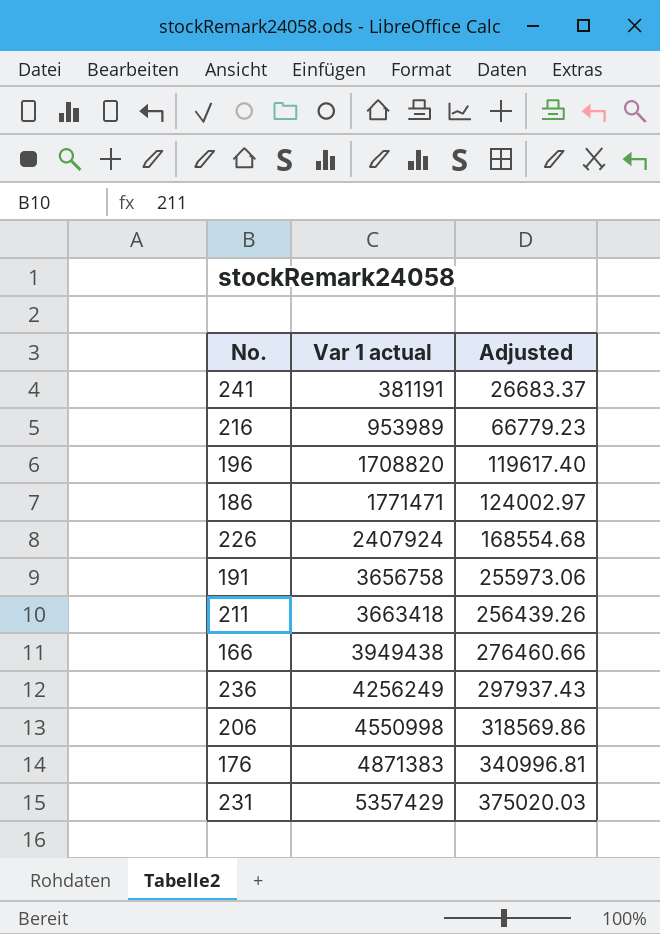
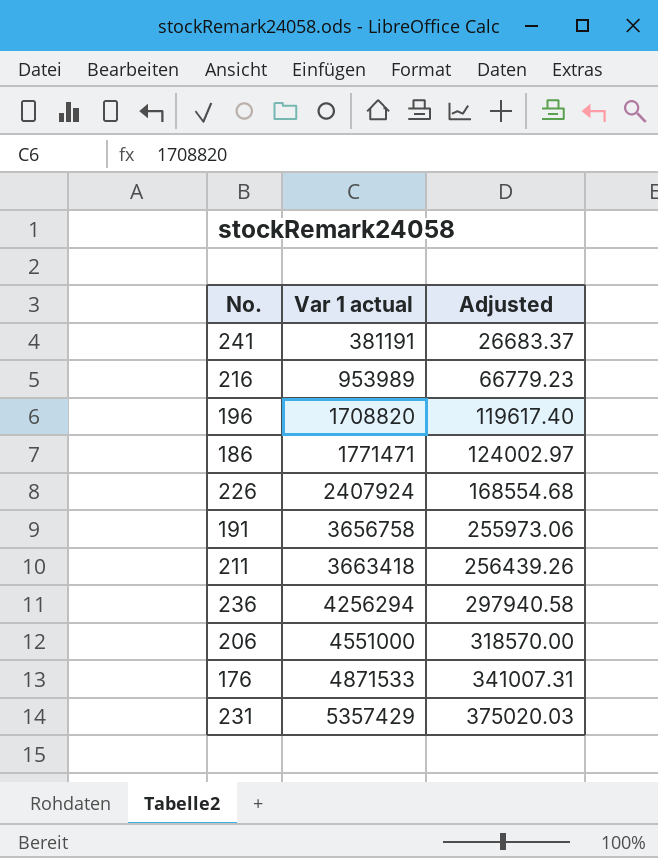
row 166: 3949438 | 276460.66 -> none
236 | Var 1 actual: 4256249 -> 4256294
236 | Adjusted: 297937.43 -> 297940.58
206 | Var 1 actual: 4550998 -> 4551000
206 | Adjusted: 318569.86 -> 318570.00
176 | Var 1 actual: 4871383 -> 4871533
176 | Adjusted: 340996.81 -> 341007.31

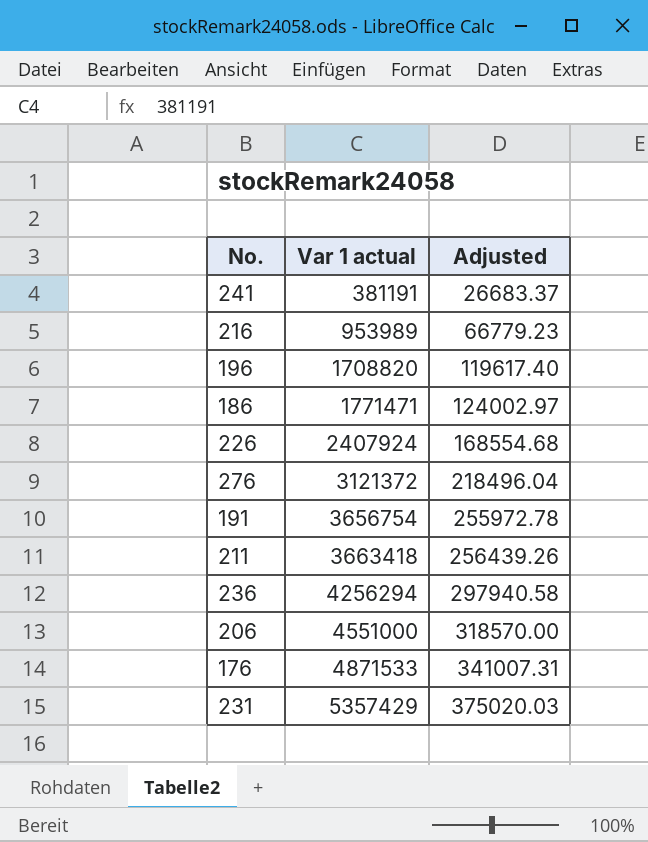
row 276: none -> 3121372 | 218496.04
191 | Var 1 actual: 3656758 -> 3656754
191 | Adjusted: 255973.06 -> 255972.78

